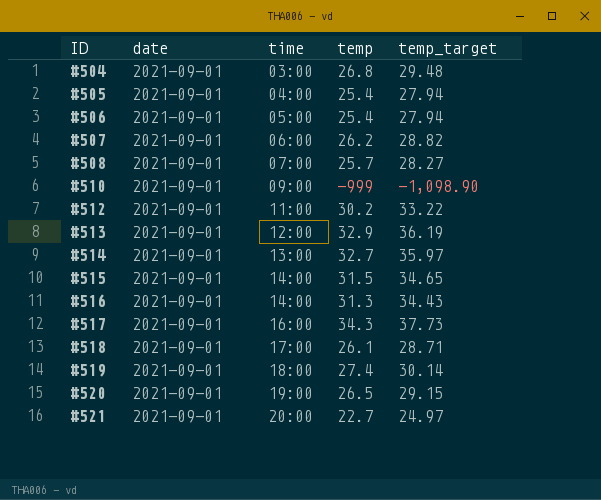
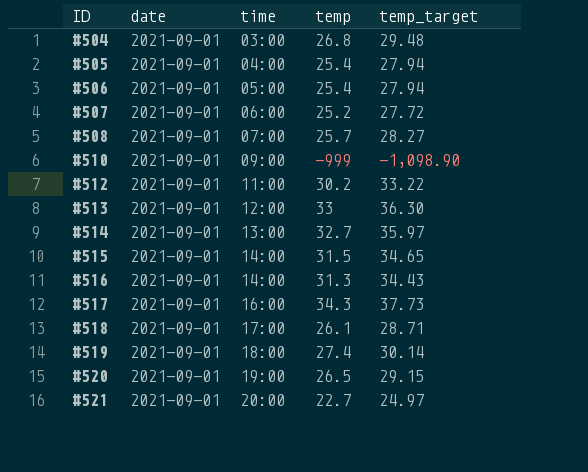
#507 | temp: 26.2 -> 25.2
#507 | temp_target: 28.82 -> 27.72
#513 | temp: 32.9 -> 33
#513 | temp_target: 36.19 -> 36.30

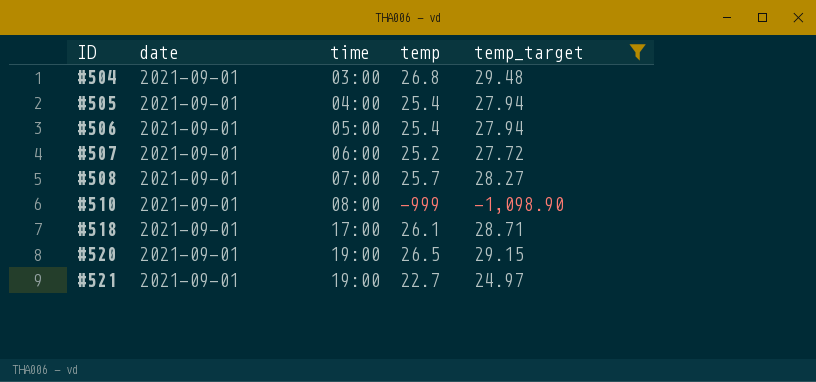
filter: none -> temp_target <= 29.48
#510 | time: 09:00 -> 08:00
#521 | time: 20:00 -> 19:00

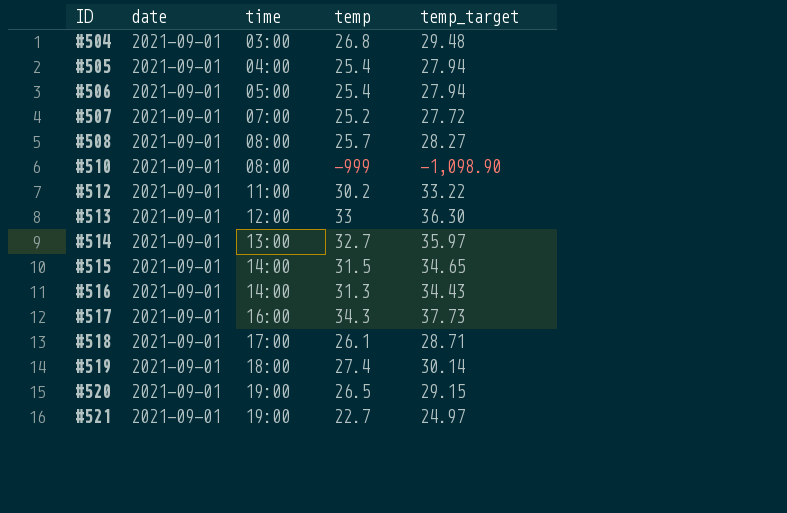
filter: temp_target <= 29.48 -> none
#507 | time: 06:00 -> 07:00
#508 | time: 07:00 -> 08:00

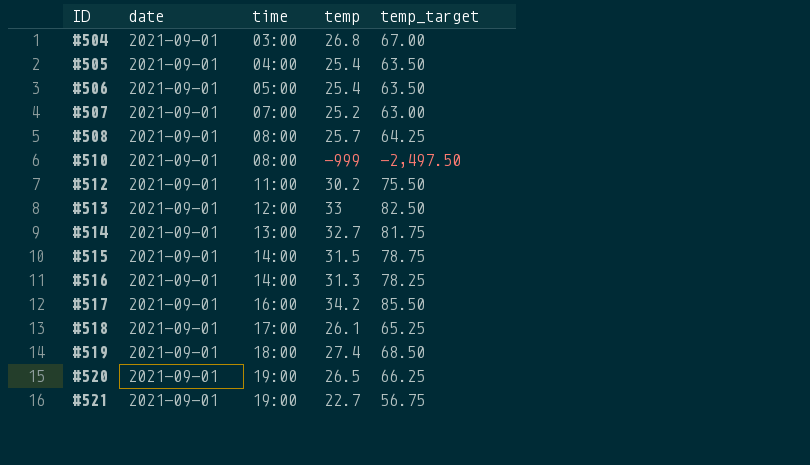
column temp_target | formula: [temp] * 1.1 -> [temp] * 2.5
#517 | temp: 34.3 -> 34.2

